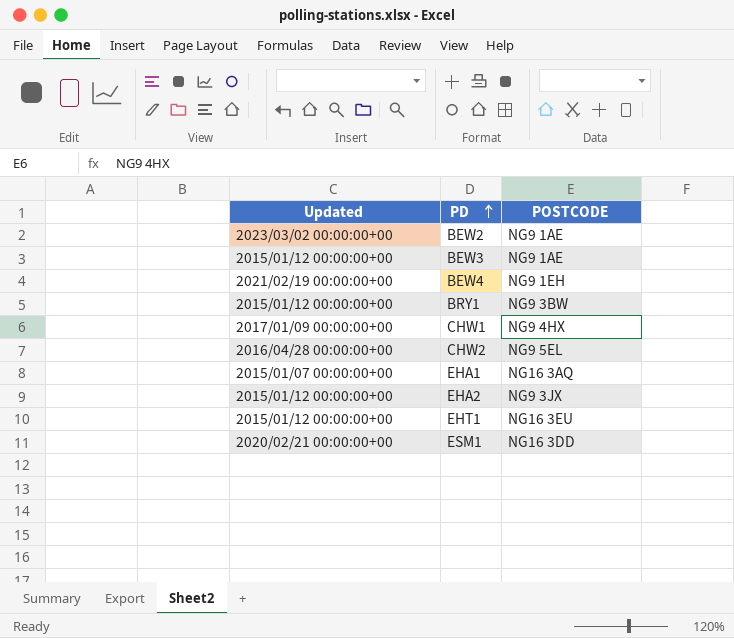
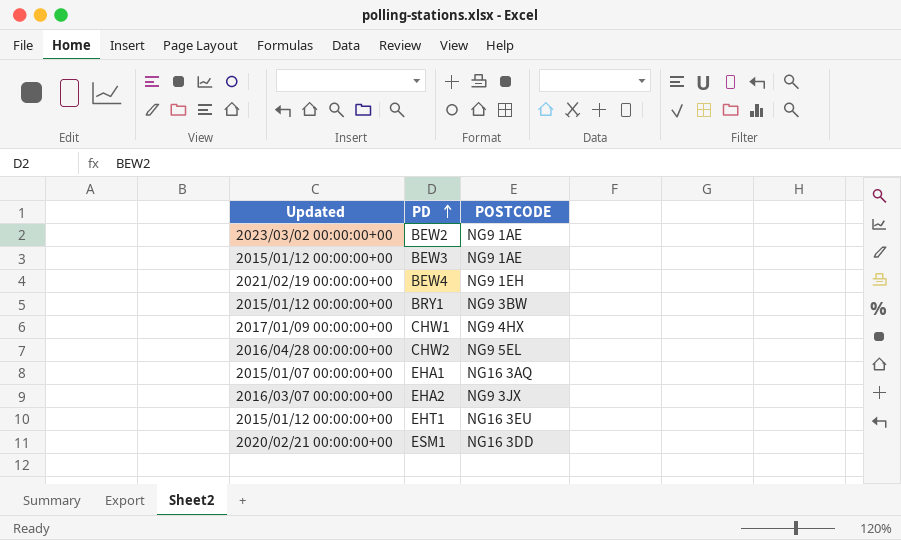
EHA2 | Updated: 2015/01/12 00:00:00+00 -> 2016/03/07 00:00:00+00

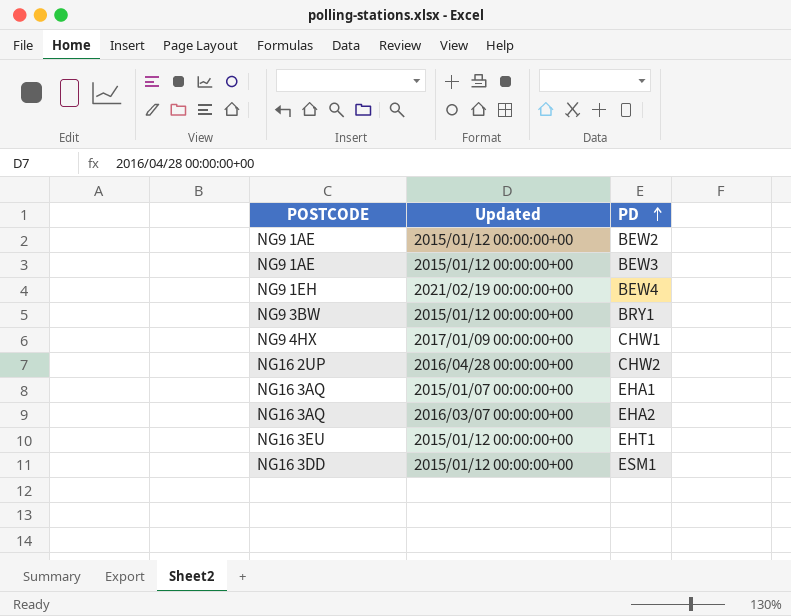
column POSTCODE | position: 3 -> 1
BEW2 | Updated: 2023/03/02 00:00:00+00 -> 2015/01/12 00:00:00+00
CHW2 | POSTCODE: NG9 5EL -> NG16 2UP
EHA2 | POSTCODE: NG9 3JX -> NG16 3AQ
ESM1 | Updated: 2020/02/21 00:00:00+00 -> 2015/01/12 00:00:00+00

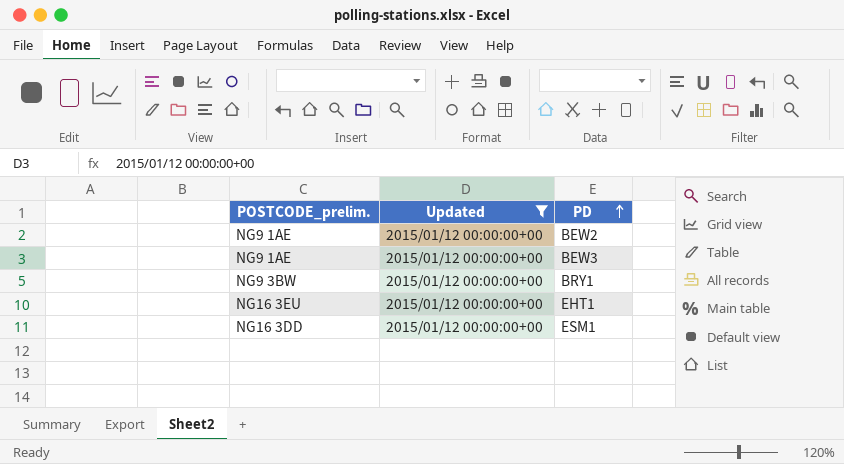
filter: none -> Updated = 2015/01/12 00:00:00+00
column name: POSTCODE -> POSTCODE_prelim.

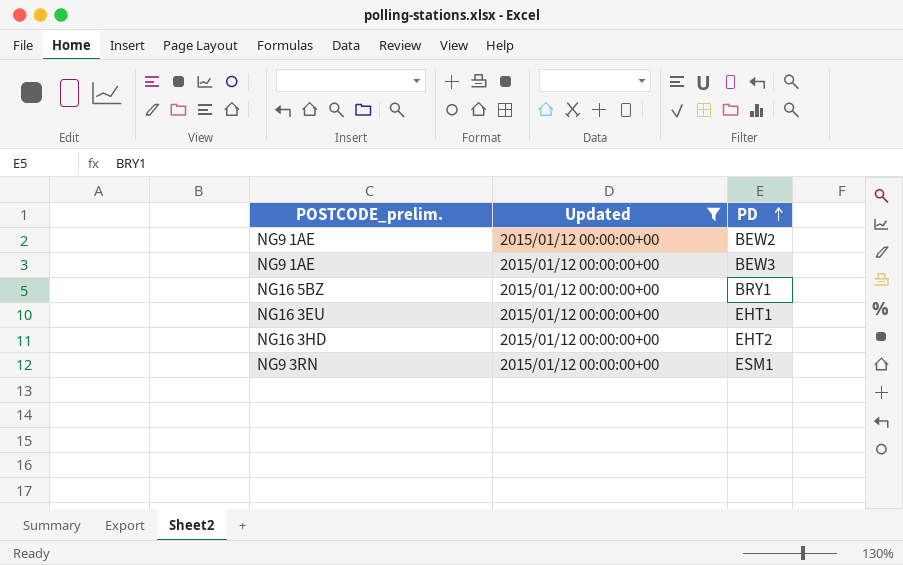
BRY1 | POSTCODE_prelim.: NG9 3BW -> NG16 5BZ
row EHT2: none -> NG16 3HD | 2015/01/12 00:00:00+00
ESM1 | POSTCODE_prelim.: NG16 3DD -> NG9 3RN

